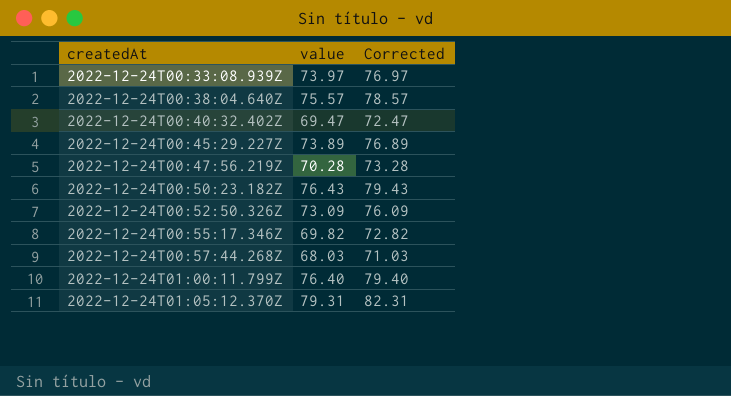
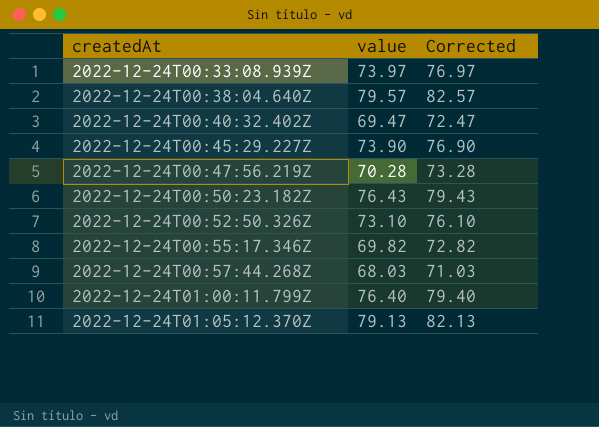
2022-12-24T00:38:04.640Z | value: 75.57 -> 79.57
2022-12-24T00:38:04.640Z | Corrected: 78.57 -> 82.57
2022-12-24T00:45:29.227Z | value: 73.89 -> 73.90
2022-12-24T00:45:29.227Z | Corrected: 76.89 -> 76.90
2022-12-24T00:52:50.326Z | value: 73.09 -> 73.10
2022-12-24T00:52:50.326Z | Corrected: 76.09 -> 76.10
2022-12-24T01:05:12.370Z | value: 79.31 -> 79.13
2022-12-24T01:05:12.370Z | Corrected: 82.31 -> 82.13

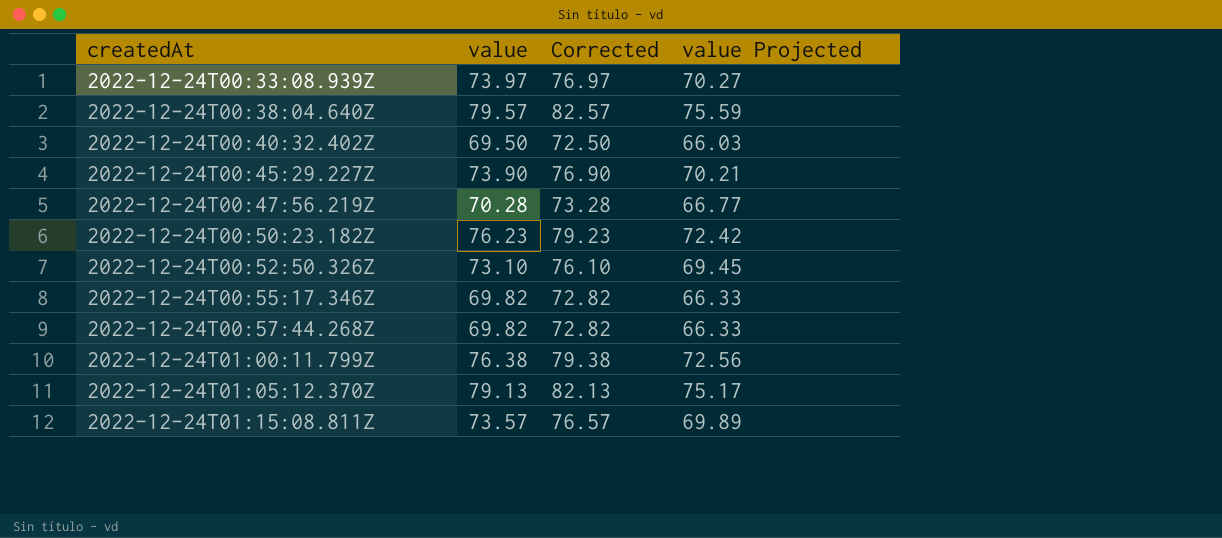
column value Projected | formula: none -> [value] * 0.95
2022-12-24T00:40:32.402Z | value: 69.47 -> 69.50
2022-12-24T00:40:32.402Z | Corrected: 72.47 -> 72.50
2022-12-24T00:50:23.182Z | value: 76.43 -> 76.23
2022-12-24T00:50:23.182Z | Corrected: 79.43 -> 79.23
2022-12-24T00:57:44.268Z | value: 68.03 -> 69.82
2022-12-24T00:57:44.268Z | Corrected: 71.03 -> 72.82
2022-12-24T01:00:11.799Z | value: 76.40 -> 76.38
2022-12-24T01:00:11.799Z | Corrected: 79.40 -> 79.38
row 2022-12-24T01:15:08.811Z: none -> 73.57 | 76.57 | 69.89

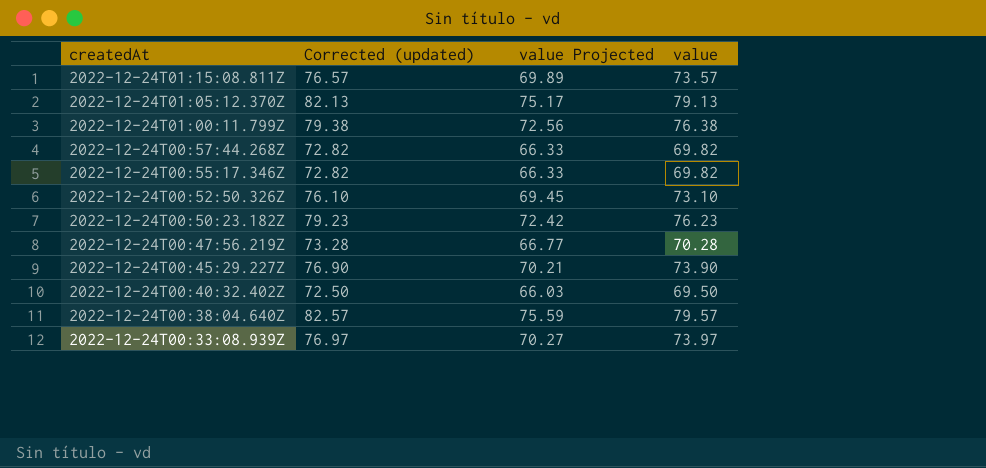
row order: createdAt ascending -> createdAt descending
column name: Corrected -> Corrected (updated)
column value | position: 2 -> 4

